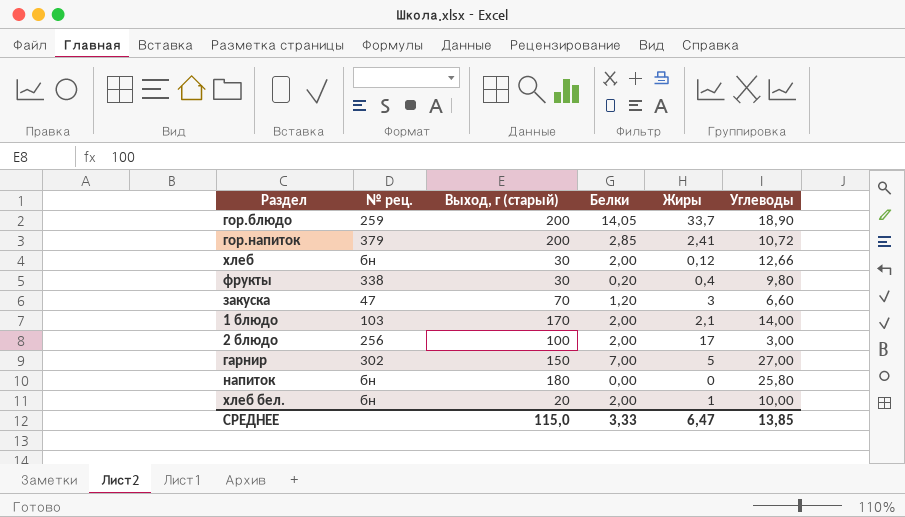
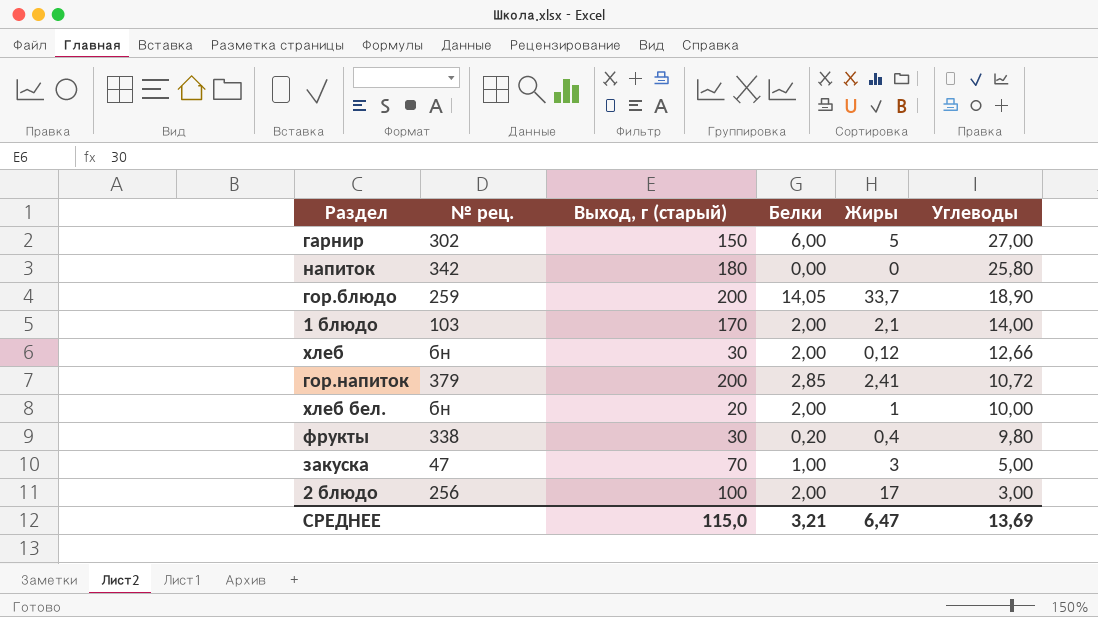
row order: none -> Углеводы descending
гарнир | Белки: 7,00 -> 6,00
напиток | № рец.: бн -> 342
закуска | Белки: 1,20 -> 1,00
закуска | Углеводы: 6,60 -> 5,00
СРЕДНЕЕ | Белки: 3,33 -> 3,21
СРЕДНЕЕ | Углеводы: 13,85 -> 13,69

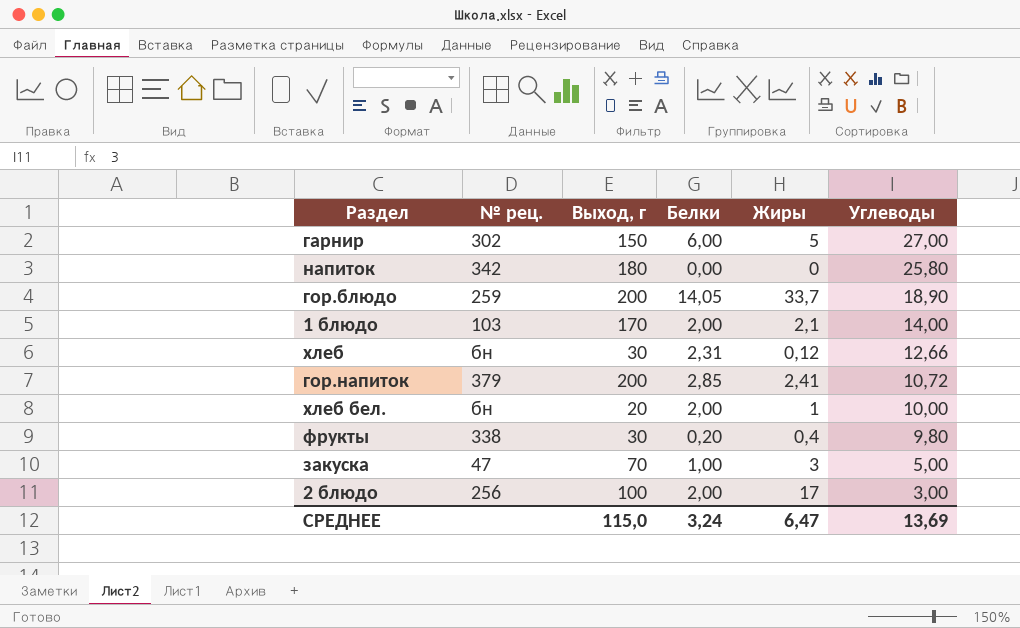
column name: Выход, г (старый) -> Выход, г
хлеб | Белки: 2,00 -> 2,31
СРЕДНЕЕ | Белки: 3,21 -> 3,24

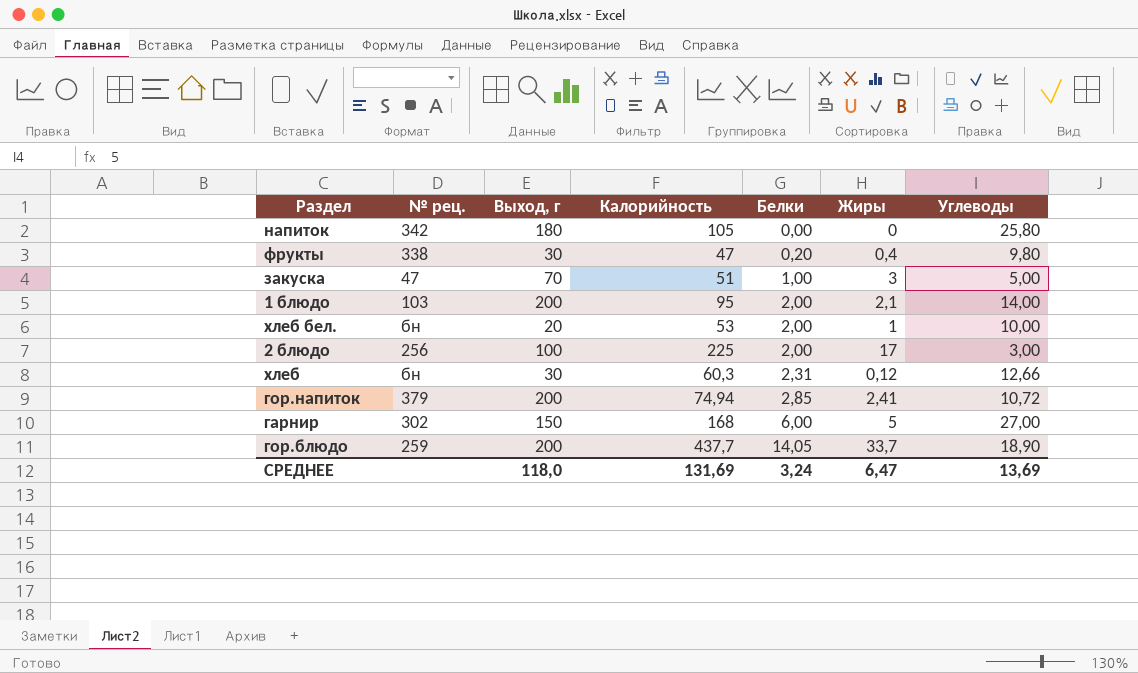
row order: Углеводы descending -> Белки ascending
column Калорийность | position: none -> 4
1 блюдо | Выход, г: 170 -> 200
СРЕДНЕЕ | Выход, г: 115,0 -> 118,0

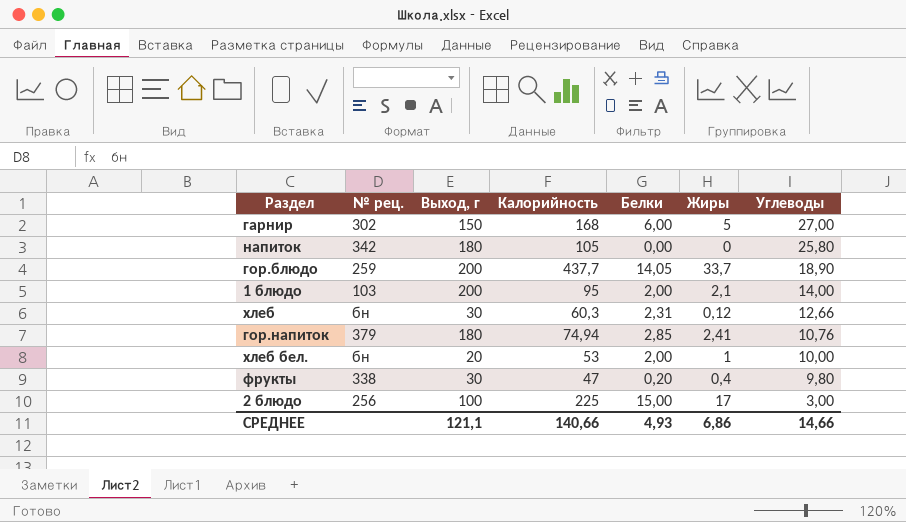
row order: Белки ascending -> Углеводы descending
row закуска: 47 | 70 | 51 | 1,00 | 3 | 5,00 -> none
гор.напиток | Выход, г: 200 -> 180
гор.напиток | Углеводы: 10,72 -> 10,76
2 блюдо | Белки: 2,00 -> 15,00
СРЕДНЕЕ | Выход, г: 118,0 -> 121,1
СРЕДНЕЕ | Калорийность: 131,69 -> 140,66
СРЕДНЕЕ | Белки: 3,24 -> 4,93
СРЕДНЕЕ | Жиры: 6,47 -> 6,86
СРЕДНЕЕ | Углеводы: 13,69 -> 14,66

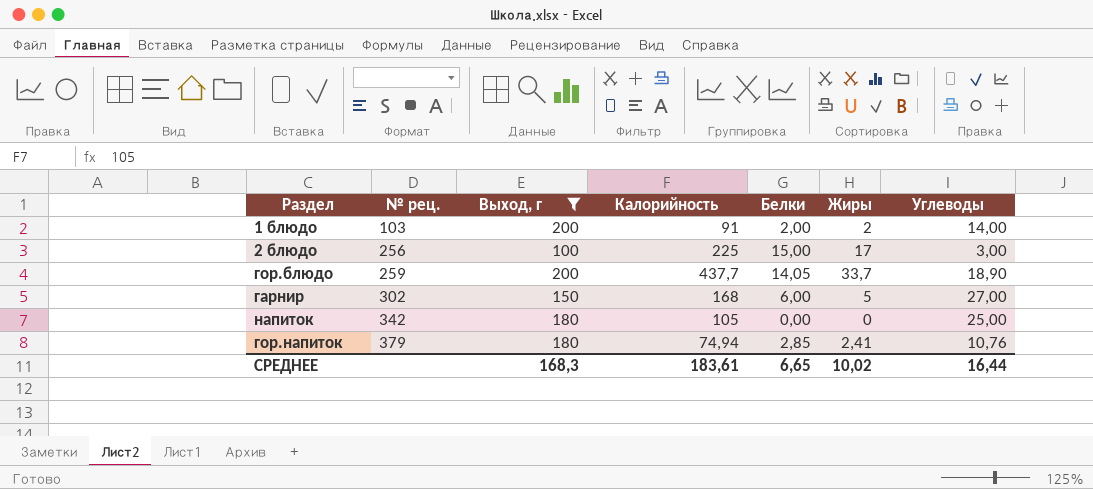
filter: none -> Выход, г >= 100
row order: Углеводы descending -> № рец. ascending
1 блюдо | Калорийность: 95 -> 91
1 блюдо | Жиры: 2,1 -> 2
напиток | Углеводы: 25,80 -> 25,00
СРЕДНЕЕ | Выход, г: 121,1 -> 168,3
СРЕДНЕЕ | Калорийность: 140,66 -> 183,61
СРЕДНЕЕ | Белки: 4,93 -> 6,65
СРЕДНЕЕ | Жиры: 6,86 -> 10,02
СРЕДНЕЕ | Углеводы: 14,66 -> 16,44

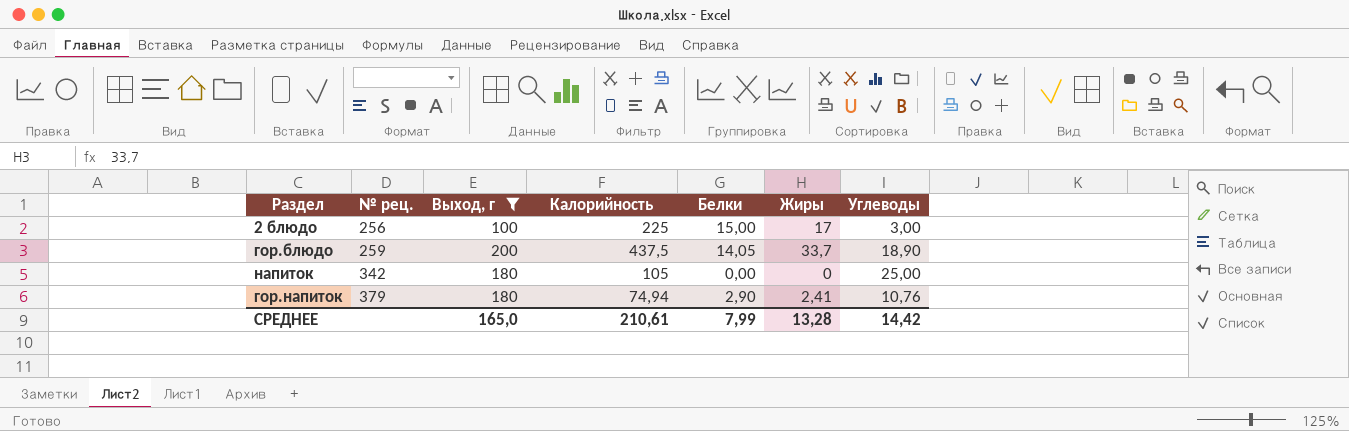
row 1 блюдо: 103 | 200 | 91 | 2,00 | 2 | 14,00 -> none
row гарнир: 302 | 150 | 168 | 6,00 | 5 | 27,00 -> none
гор.блюдо | Калорийность: 437,7 -> 437,5
гор.напиток | Белки: 2,85 -> 2,90
СРЕДНЕЕ | Выход, г: 168,3 -> 165,0
СРЕДНЕЕ | Калорийность: 183,61 -> 210,61
СРЕДНЕЕ | Белки: 6,65 -> 7,99
СРЕДНЕЕ | Жиры: 10,02 -> 13,28
СРЕДНЕЕ | Углеводы: 16,44 -> 14,42

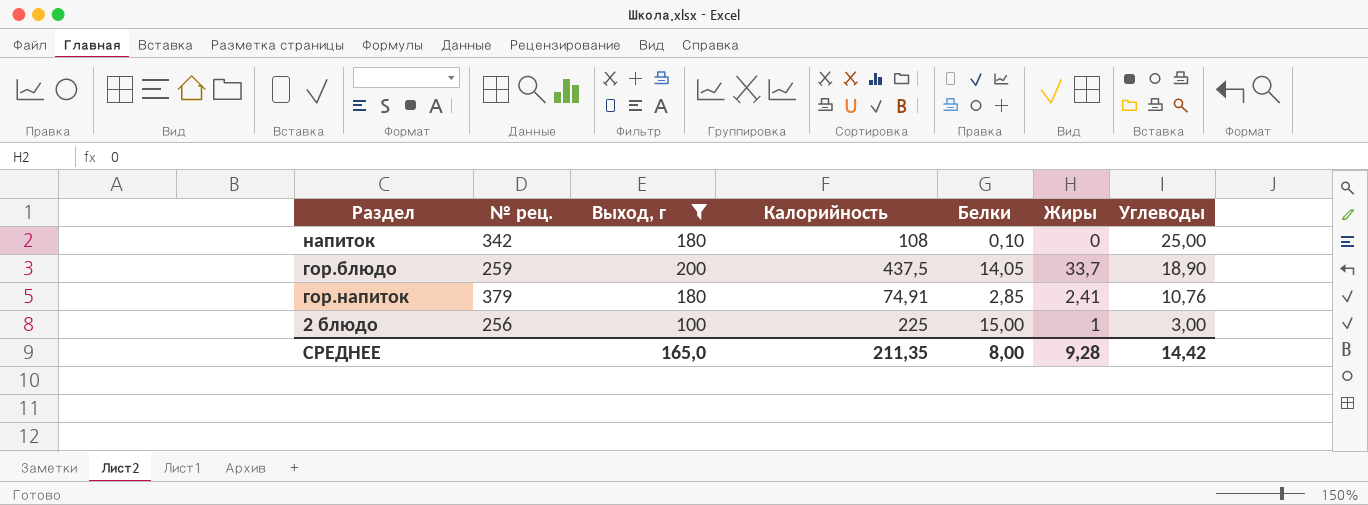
row order: № рец. ascending -> Углеводы descending
напиток | Калорийность: 105 -> 108
напиток | Белки: 0,00 -> 0,10
гор.напиток | Калорийность: 74,94 -> 74,91
гор.напиток | Белки: 2,90 -> 2,85
2 блюдо | Жиры: 17 -> 1
СРЕДНЕЕ | Калорийность: 210,61 -> 211,35
СРЕДНЕЕ | Белки: 7,99 -> 8,00
СРЕДНЕЕ | Жиры: 13,28 -> 9,28

